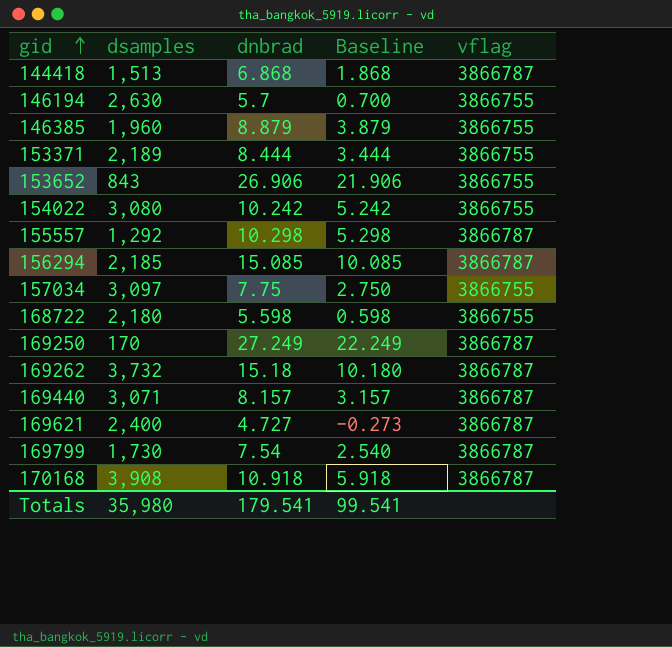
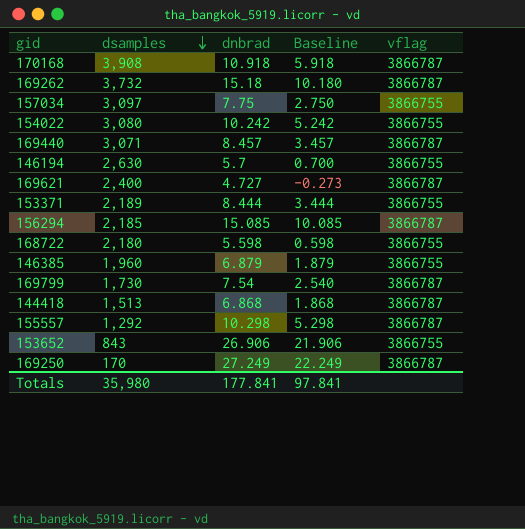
row order: gid ascending -> dsamples descending
169440 | dnbrad: 8.157 -> 8.457
169440 | Baseline: 3.157 -> 3.457
146385 | dnbrad: 8.879 -> 6.879
146385 | Baseline: 3.879 -> 1.879
Totals | dnbrad: 179.541 -> 177.841
Totals | Baseline: 99.541 -> 97.841

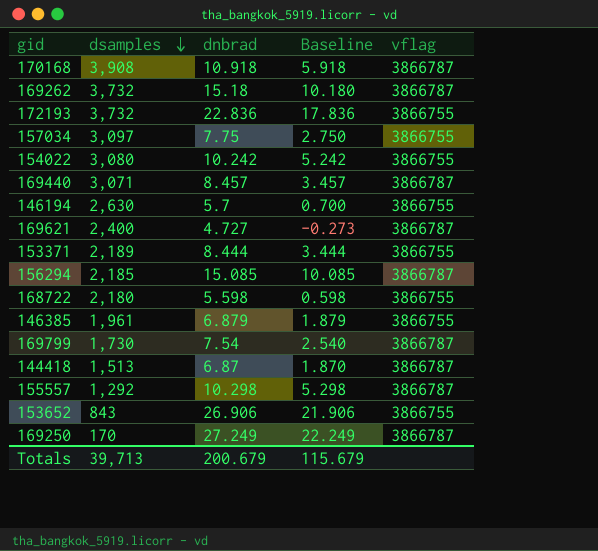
row 172193: none -> 3,732 | 22.836 | 17.836 | 3866755
146385 | dsamples: 1,960 -> 1,961
144418 | dnbrad: 6.868 -> 6.87
144418 | Baseline: 1.868 -> 1.870
Totals | dsamples: 35,980 -> 39,713
Totals | dnbrad: 177.841 -> 200.679
Totals | Baseline: 97.841 -> 115.679

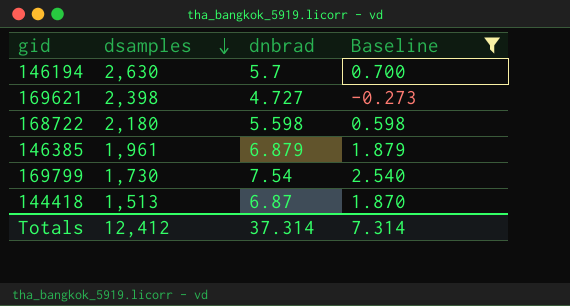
filter: none -> Baseline <= 2.540
column vflag | position: 5 -> none
169621 | dsamples: 2,400 -> 2,398
Totals | dsamples: 39,713 -> 12,412
Totals | dnbrad: 200.679 -> 37.314
Totals | Baseline: 115.679 -> 7.314

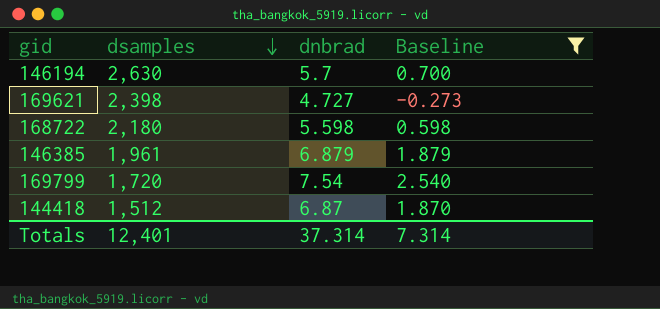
169799 | dsamples: 1,730 -> 1,720
144418 | dsamples: 1,513 -> 1,512
Totals | dsamples: 12,412 -> 12,401

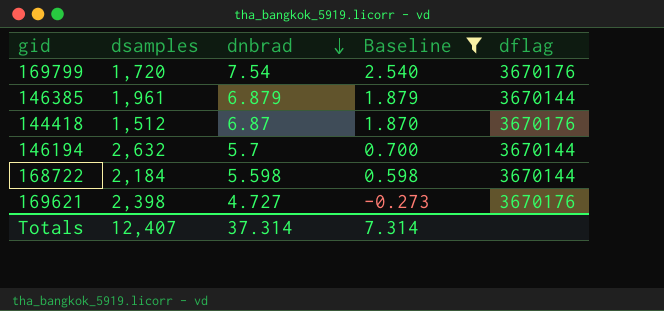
row order: dsamples descending -> dnbrad descending
column dflag | position: none -> 5
146194 | dsamples: 2,630 -> 2,632
168722 | dsamples: 2,180 -> 2,184
Totals | dsamples: 12,401 -> 12,407

